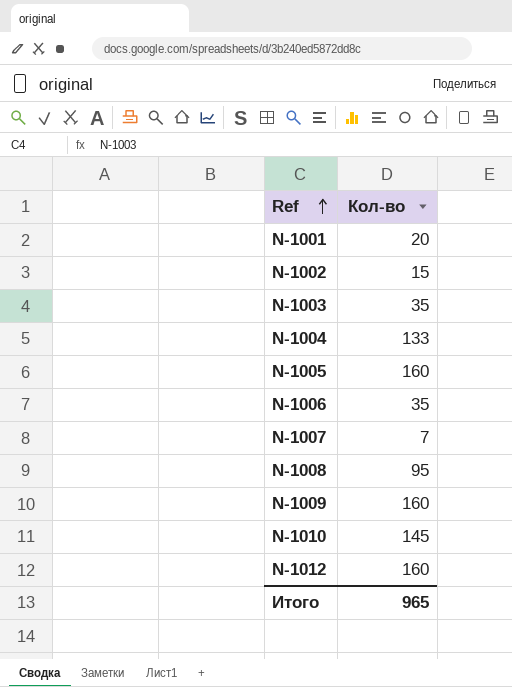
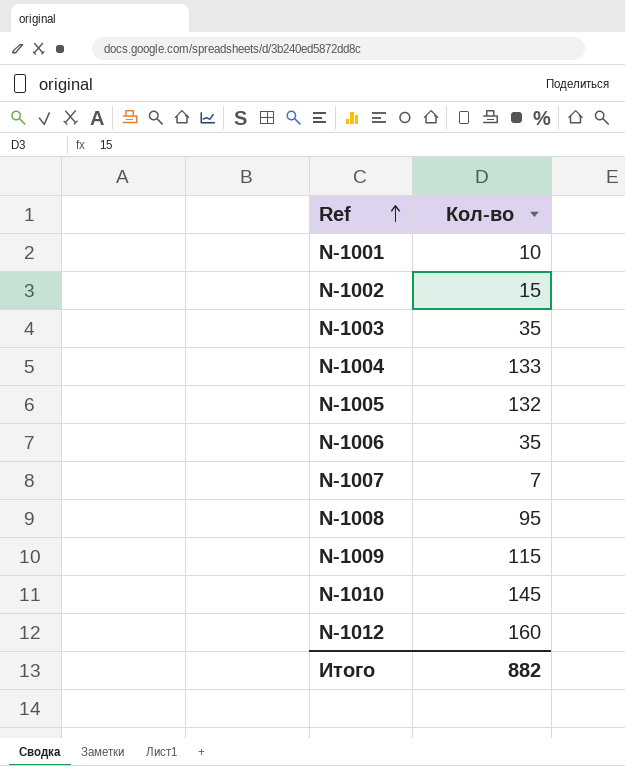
N-1001 | Кол-во: 20 -> 10
N-1005 | Кол-во: 160 -> 132
N-1009 | Кол-во: 160 -> 115
Итого | Кол-во: 965 -> 882

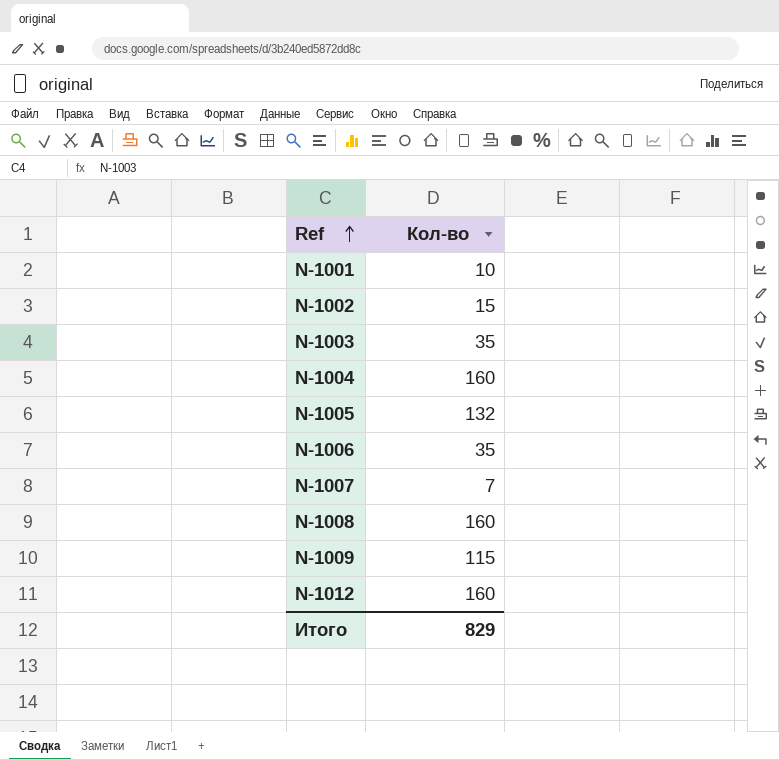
row N-1010: 145 -> none
N-1004 | Кол-во: 133 -> 160
N-1008 | Кол-во: 95 -> 160
Итого | Кол-во: 882 -> 829

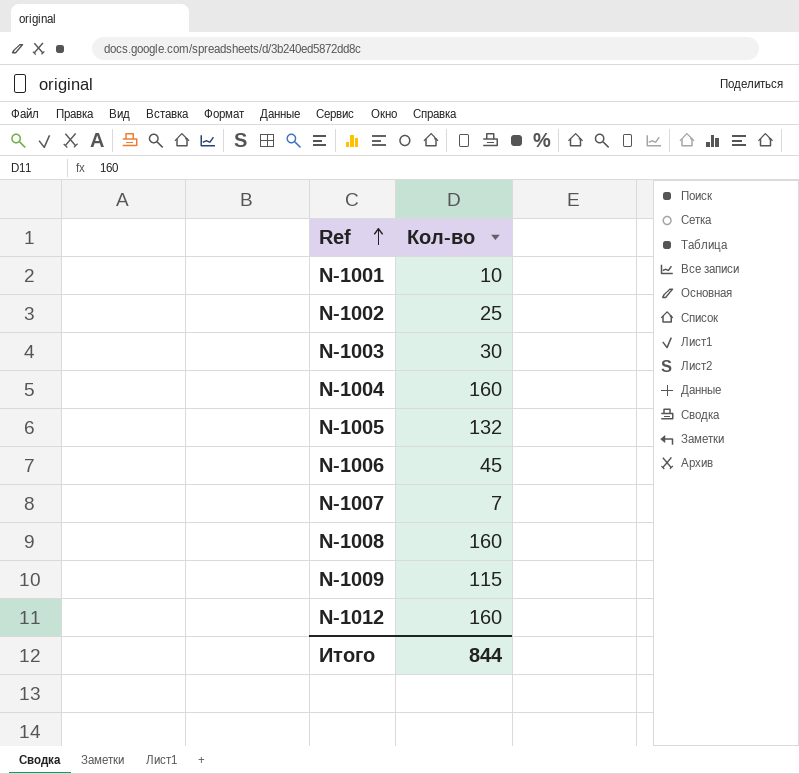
N-1002 | Кол-во: 15 -> 25
N-1003 | Кол-во: 35 -> 30
N-1006 | Кол-во: 35 -> 45
Итого | Кол-во: 829 -> 844

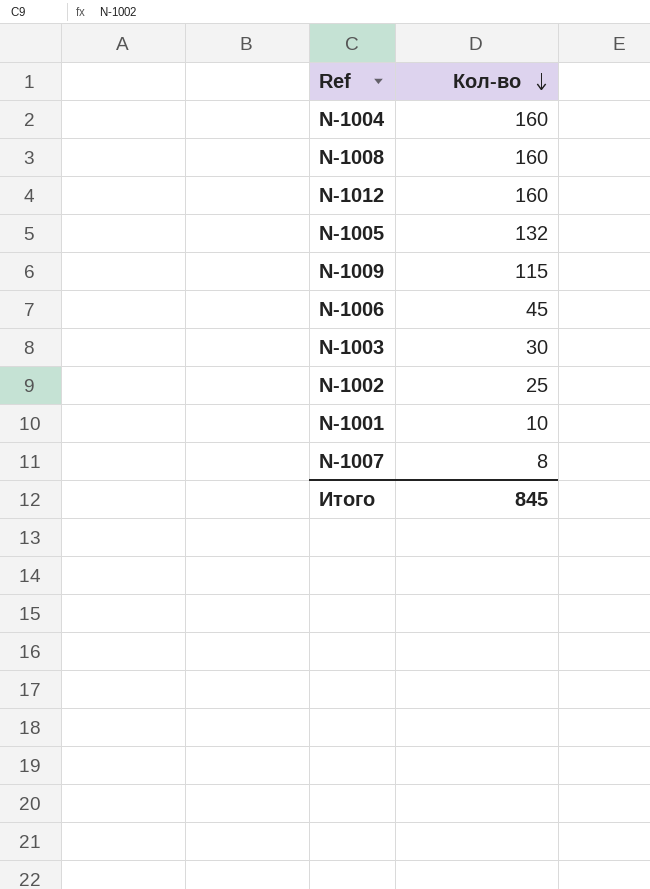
row order: Ref ascending -> Кол-во descending
N-1007 | Кол-во: 7 -> 8
Итого | Кол-во: 844 -> 845

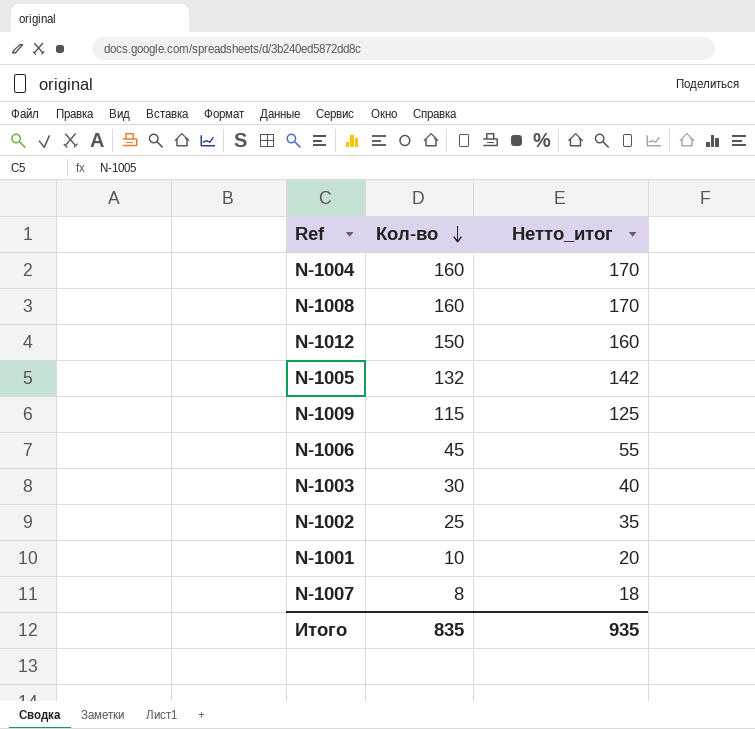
column Нетто_итог | formula: none -> [Кол-во] + 10
N-1012 | Кол-во: 160 -> 150
Итого | Кол-во: 845 -> 835

